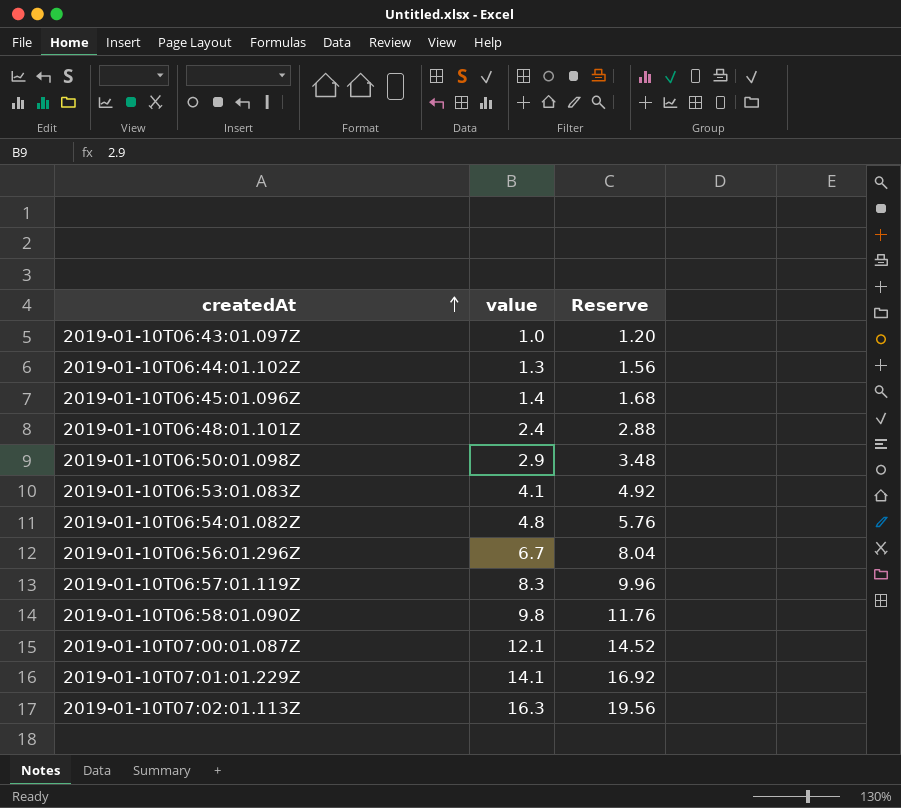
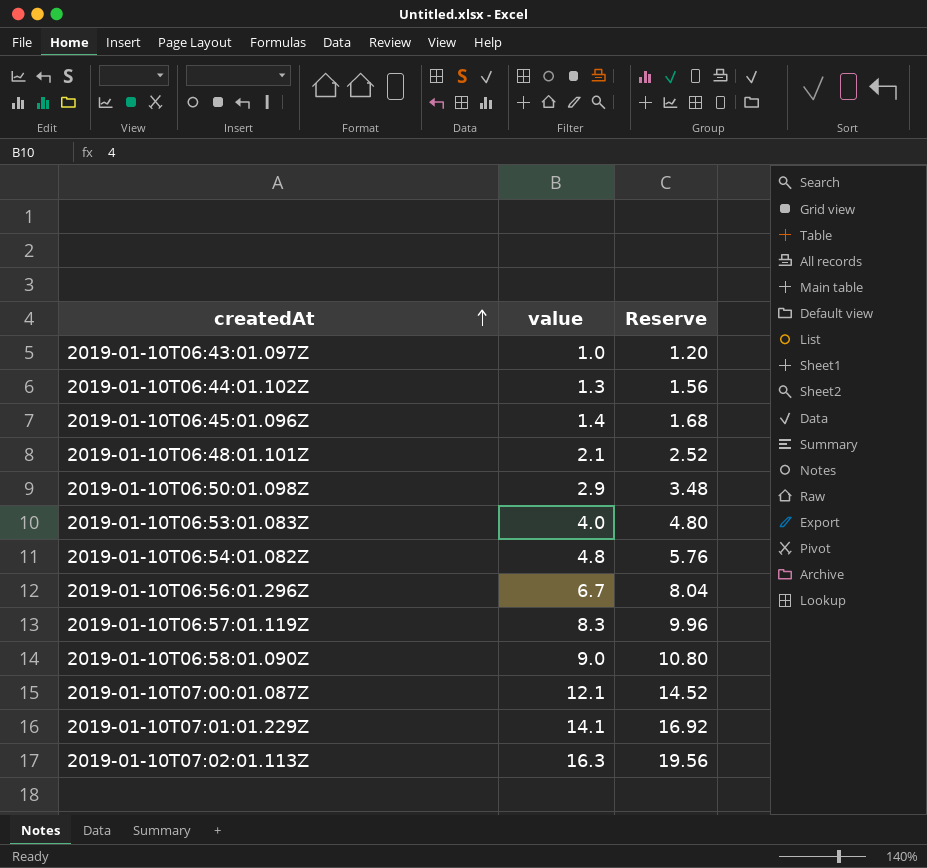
2019-01-10T06:48:01.101Z | value: 2.4 -> 2.1
2019-01-10T06:48:01.101Z | Reserve: 2.88 -> 2.52
2019-01-10T06:53:01.083Z | value: 4.1 -> 4.0
2019-01-10T06:53:01.083Z | Reserve: 4.92 -> 4.80
2019-01-10T06:58:01.090Z | value: 9.8 -> 9.0
2019-01-10T06:58:01.090Z | Reserve: 11.76 -> 10.80

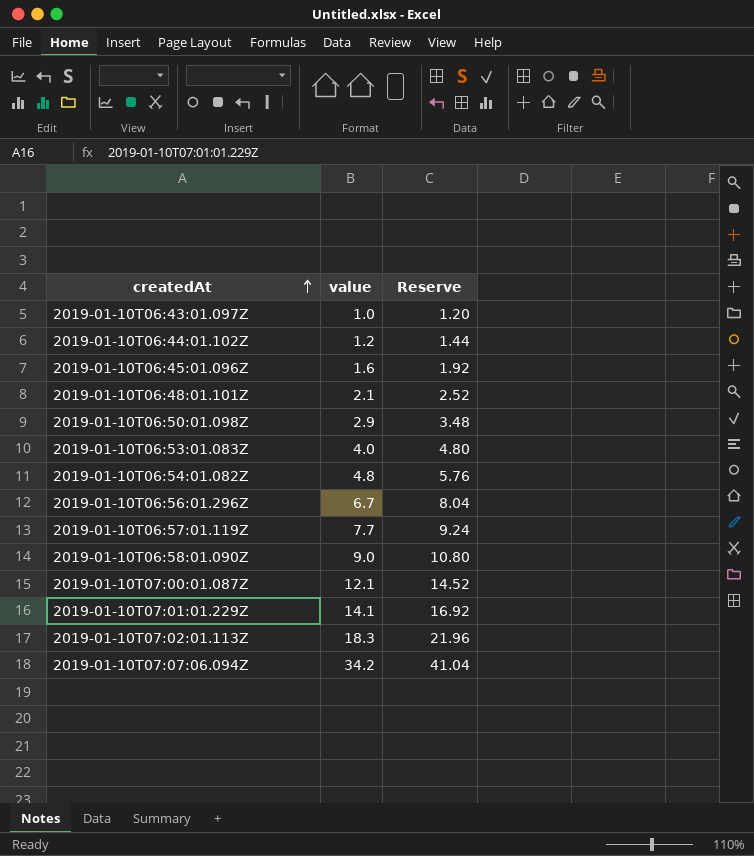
2019-01-10T06:44:01.102Z | value: 1.3 -> 1.2
2019-01-10T06:44:01.102Z | Reserve: 1.56 -> 1.44
2019-01-10T06:45:01.096Z | value: 1.4 -> 1.6
2019-01-10T06:45:01.096Z | Reserve: 1.68 -> 1.92
2019-01-10T06:57:01.119Z | value: 8.3 -> 7.7
2019-01-10T06:57:01.119Z | Reserve: 9.96 -> 9.24
2019-01-10T07:02:01.113Z | value: 16.3 -> 18.3
2019-01-10T07:02:01.113Z | Reserve: 19.56 -> 21.96
row 2019-01-10T07:07:06.094Z: none -> 34.2 | 41.04

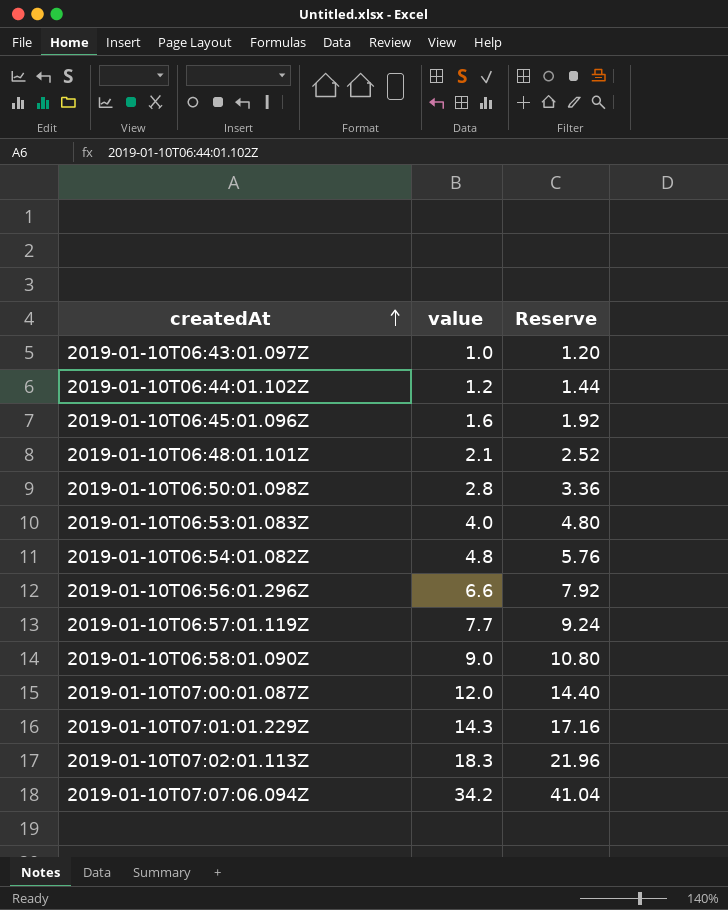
2019-01-10T06:50:01.098Z | value: 2.9 -> 2.8
2019-01-10T06:50:01.098Z | Reserve: 3.48 -> 3.36
2019-01-10T06:56:01.296Z | value: 6.7 -> 6.6
2019-01-10T06:56:01.296Z | Reserve: 8.04 -> 7.92
2019-01-10T07:00:01.087Z | value: 12.1 -> 12.0
2019-01-10T07:00:01.087Z | Reserve: 14.52 -> 14.40
2019-01-10T07:01:01.229Z | value: 14.1 -> 14.3
2019-01-10T07:01:01.229Z | Reserve: 16.92 -> 17.16

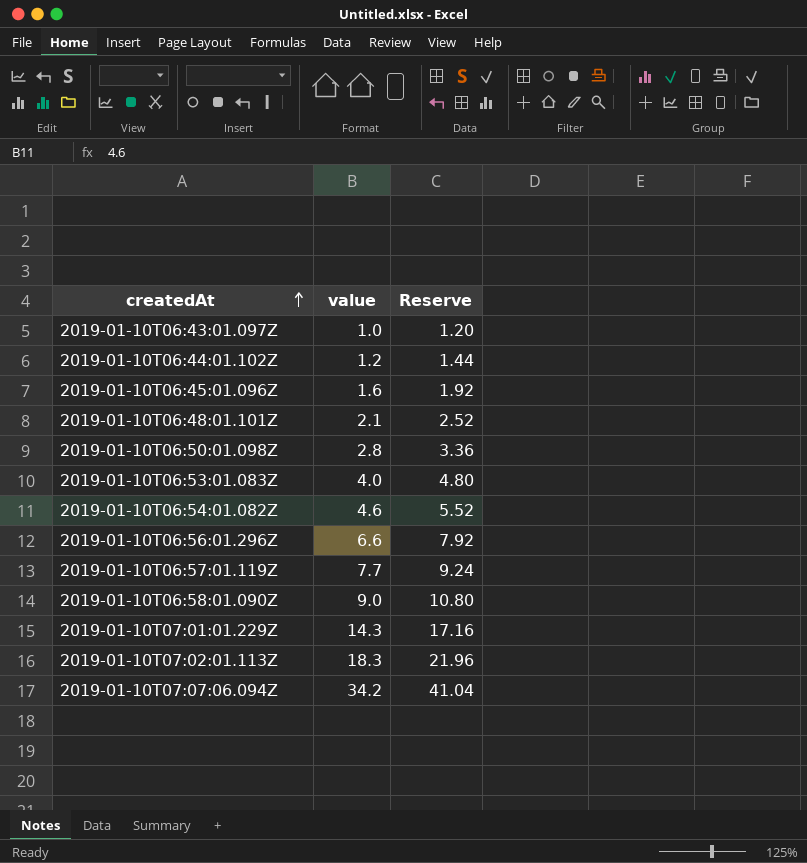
row 2019-01-10T07:00:01.087Z: 12.0 | 14.40 -> none
2019-01-10T06:54:01.082Z | value: 4.8 -> 4.6
2019-01-10T06:54:01.082Z | Reserve: 5.76 -> 5.52

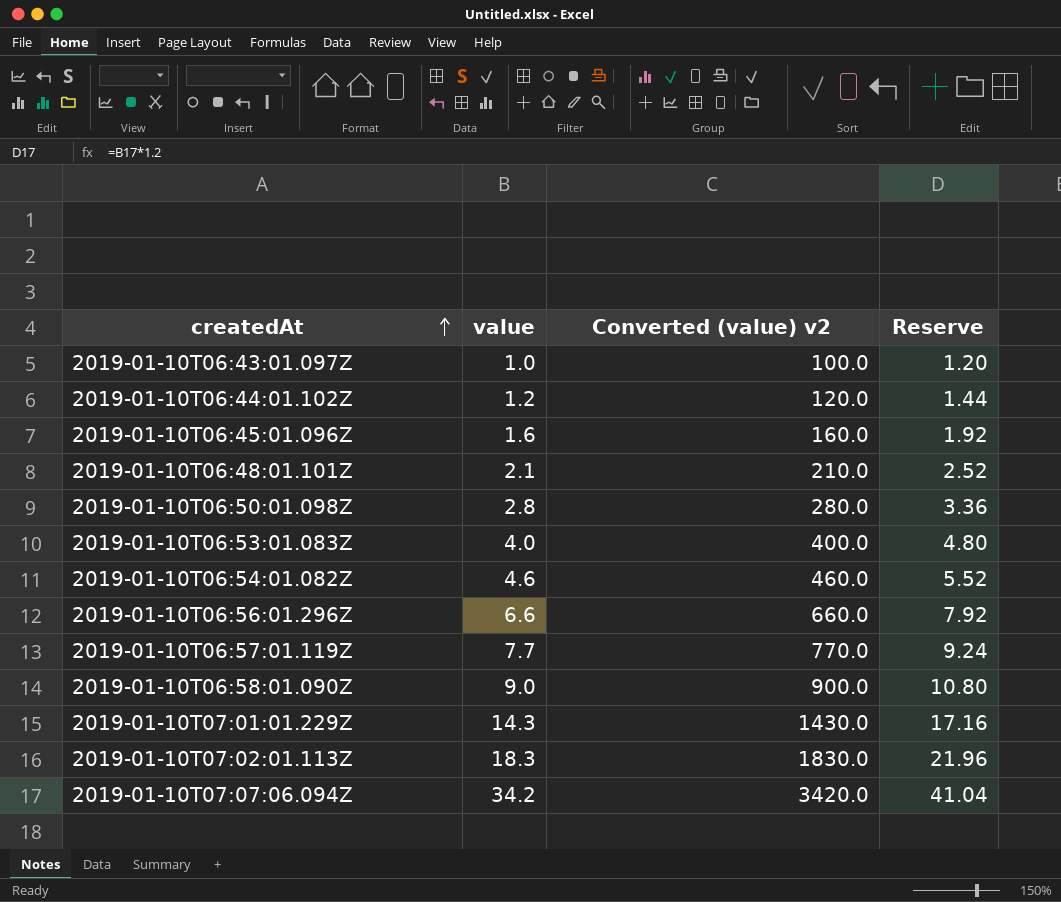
column Converted (value) v2 | formula: none -> [value] * 100

